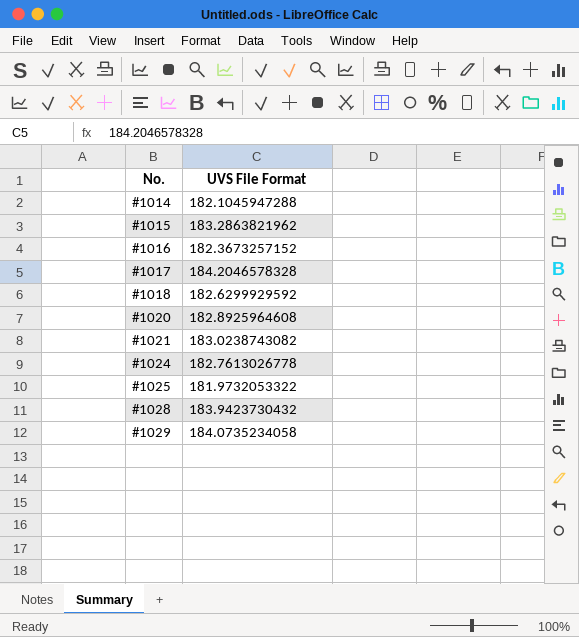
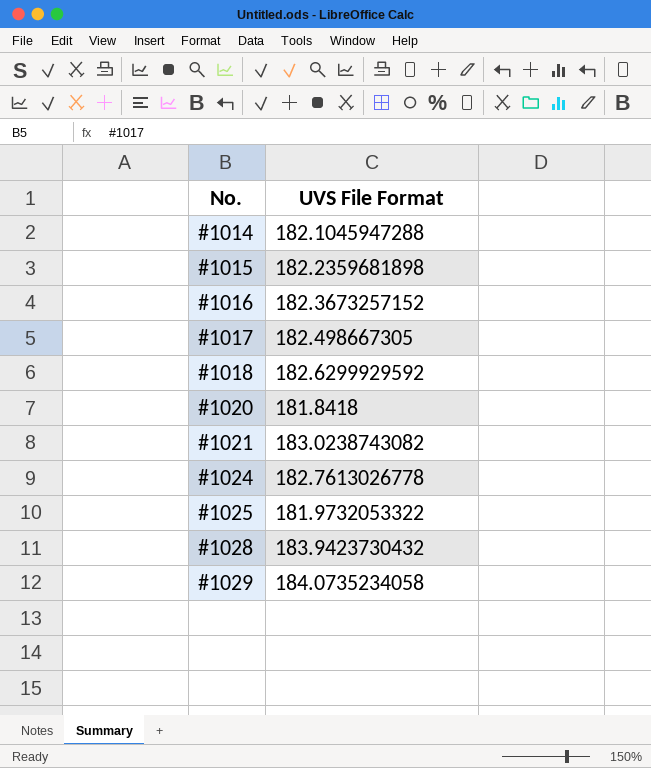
#1015 | UVS File Format: 183.2863821962 -> 182.2359681898
#1017 | UVS File Format: 184.2046578328 -> 182.498667305
#1020 | UVS File Format: 182.8925964608 -> 181.8418

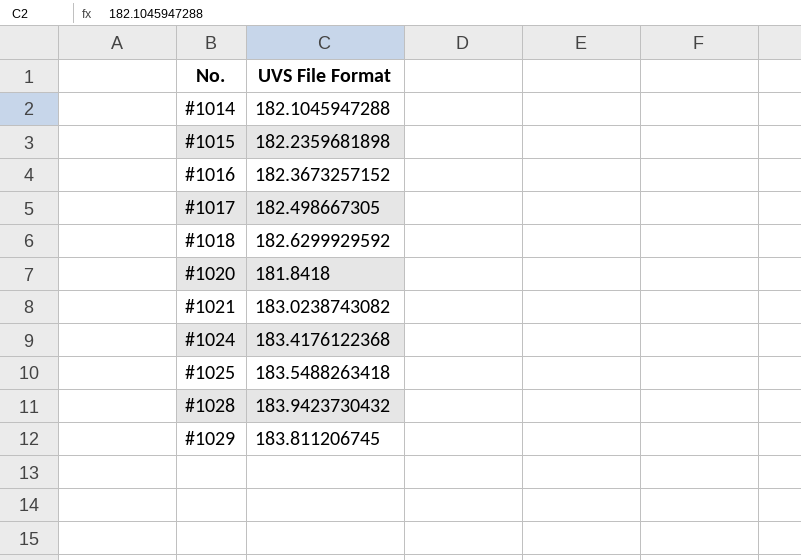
#1024 | UVS File Format: 182.7613026778 -> 183.4176122368
#1025 | UVS File Format: 181.9732053322 -> 183.5488263418
#1029 | UVS File Format: 184.0735234058 -> 183.811206745

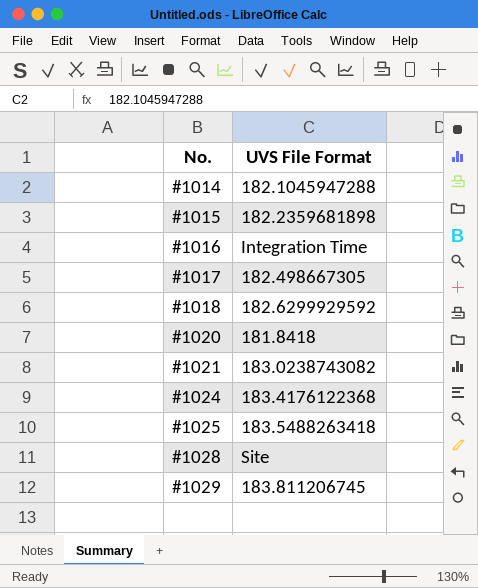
#1016 | UVS File Format: 182.3673257152 -> Integration Time
#1028 | UVS File Format: 183.9423730432 -> Site

